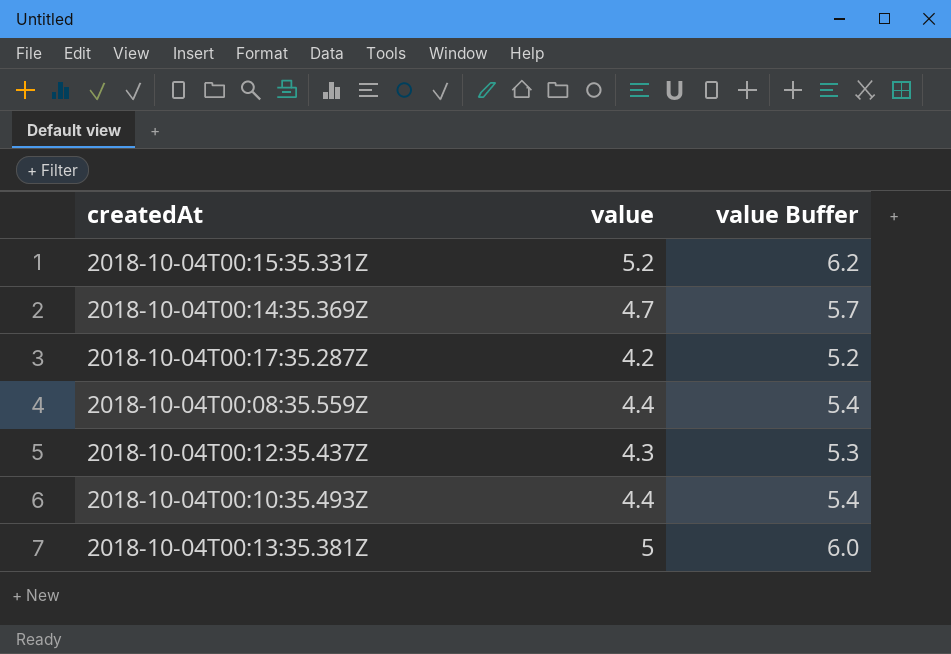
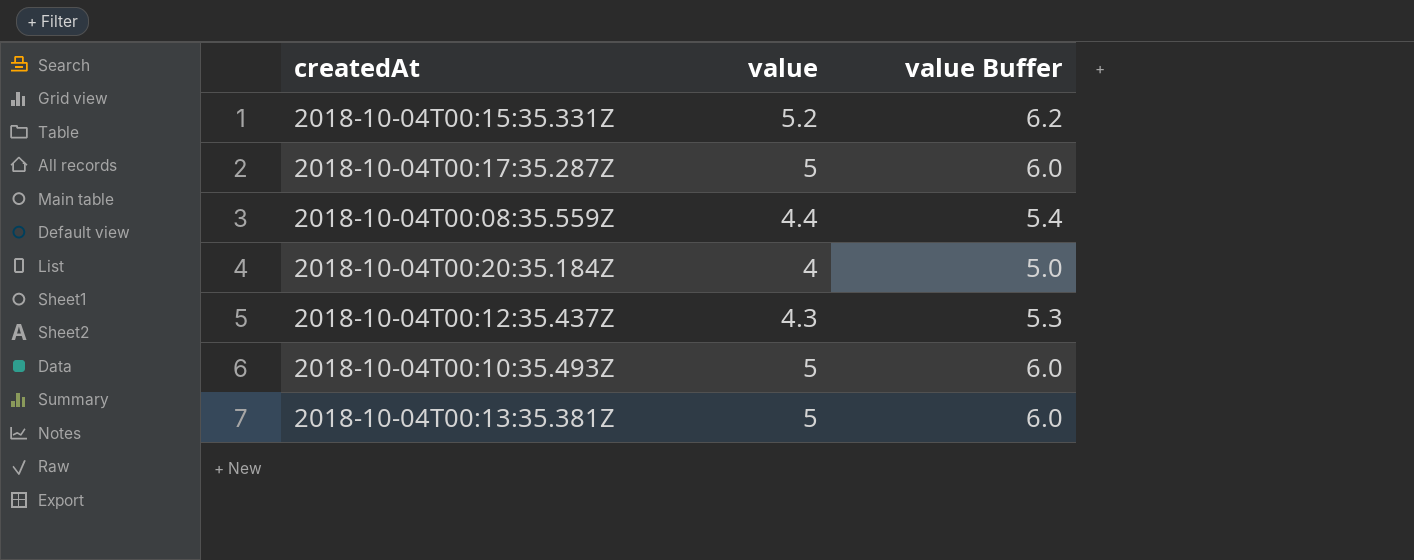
row 2018-10-04T00:14:35.369Z: 4.7 | 5.7 -> none
2018-10-04T00:17:35.287Z | value: 4.2 -> 5
2018-10-04T00:17:35.287Z | value Buffer: 5.2 -> 6.0
row 2018-10-04T00:20:35.184Z: none -> 4 | 5.0
2018-10-04T00:10:35.493Z | value: 4.4 -> 5
2018-10-04T00:10:35.493Z | value Buffer: 5.4 -> 6.0

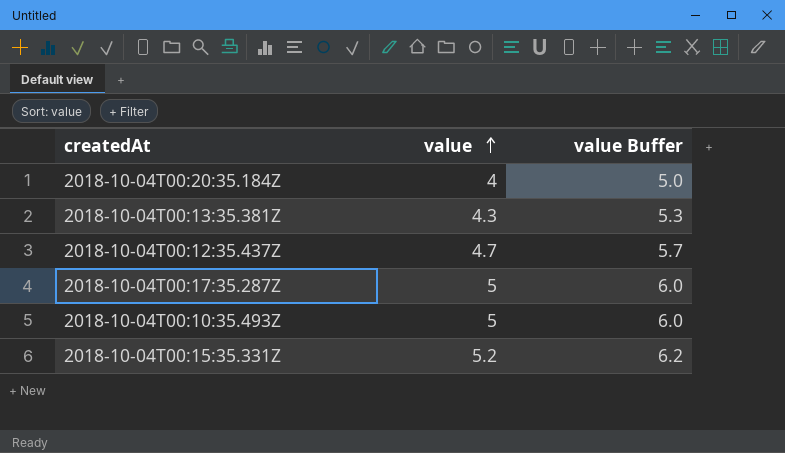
row order: none -> value ascending
row 2018-10-04T00:08:35.559Z: 4.4 | 5.4 -> none
2018-10-04T00:13:35.381Z | value: 5 -> 4.3
2018-10-04T00:13:35.381Z | value Buffer: 6.0 -> 5.3
2018-10-04T00:12:35.437Z | value: 4.3 -> 4.7
2018-10-04T00:12:35.437Z | value Buffer: 5.3 -> 5.7

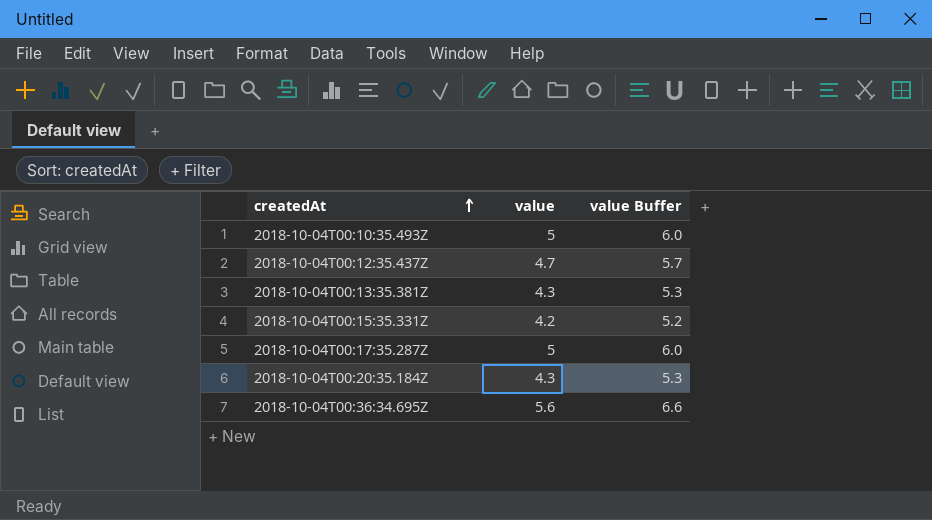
row order: value ascending -> createdAt ascending
2018-10-04T00:15:35.331Z | value: 5.2 -> 4.2
2018-10-04T00:15:35.331Z | value Buffer: 6.2 -> 5.2
2018-10-04T00:20:35.184Z | value: 4 -> 4.3
2018-10-04T00:20:35.184Z | value Buffer: 5.0 -> 5.3
row 2018-10-04T00:36:34.695Z: none -> 5.6 | 6.6

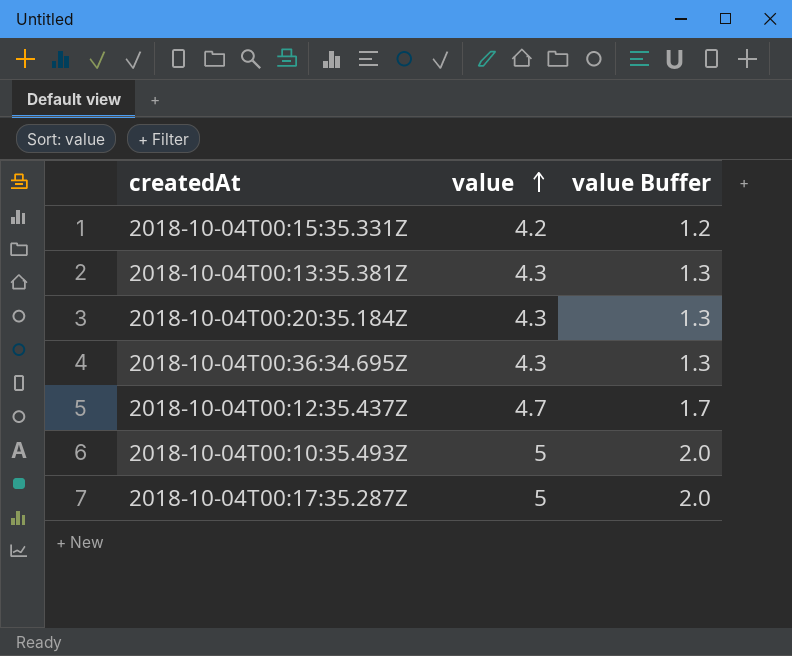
row order: createdAt ascending -> value ascending
column value Buffer | formula: [value] + 1 -> [value] - 3
2018-10-04T00:36:34.695Z | value: 5.6 -> 4.3

